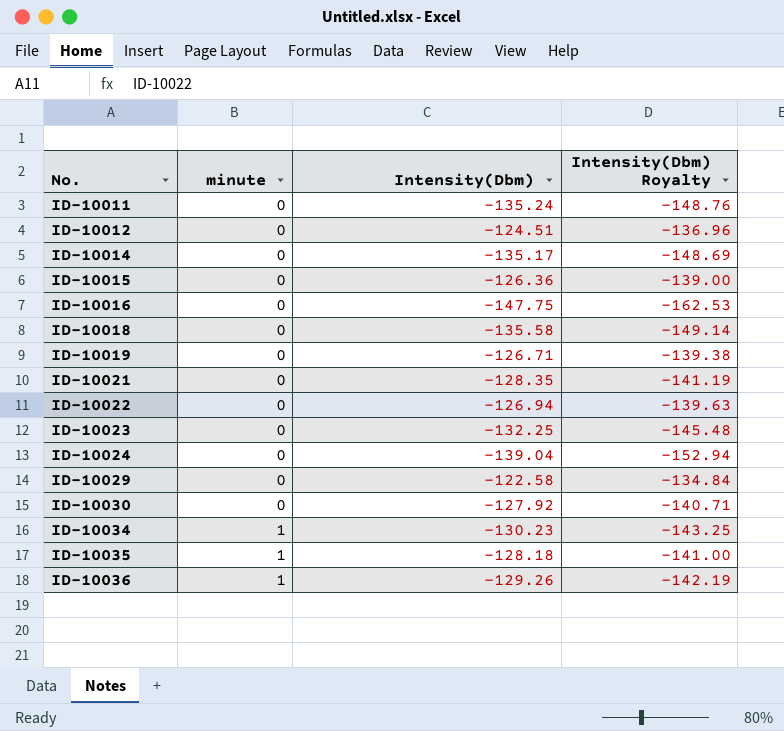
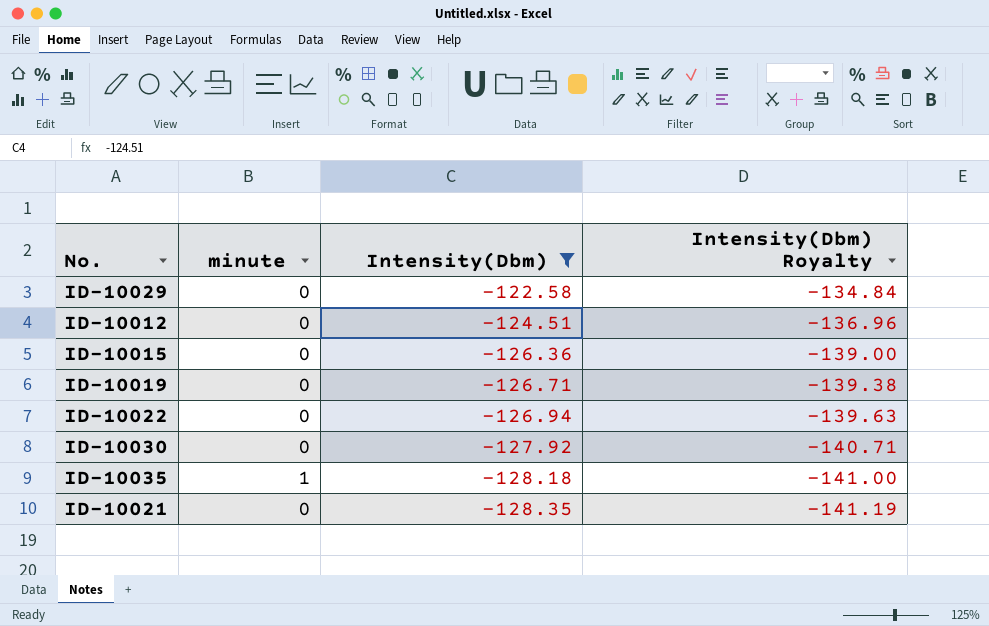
filter: none -> Intensity(Dbm) >= -128.35
row order: No. ascending -> Intensity(Dbm) descending

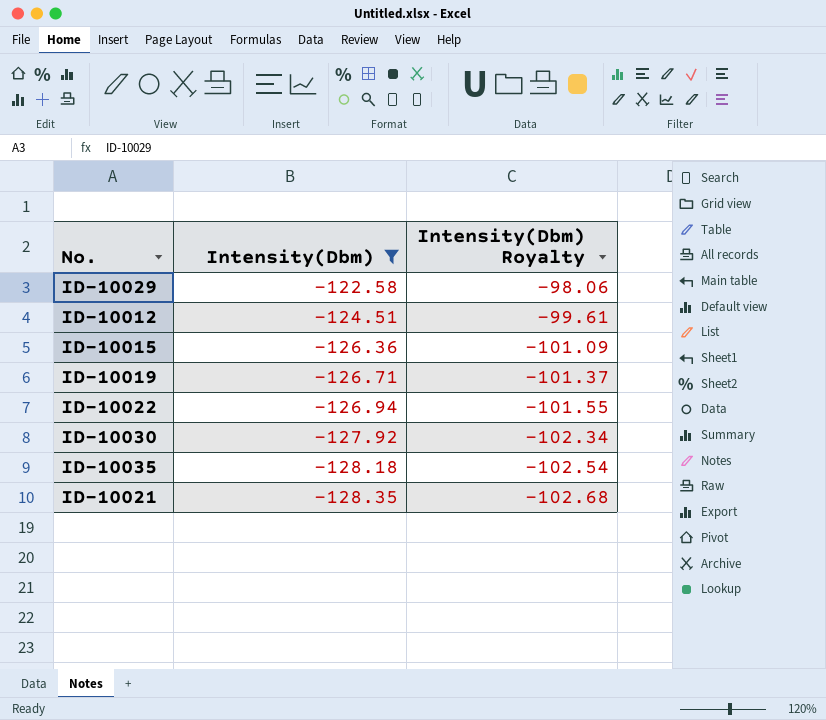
column minute | position: 2 -> none
column Intensity(Dbm) Royalty | formula: [Intensity(Dbm)] * 1.1 -> [Intensity(Dbm)] * 0.8

